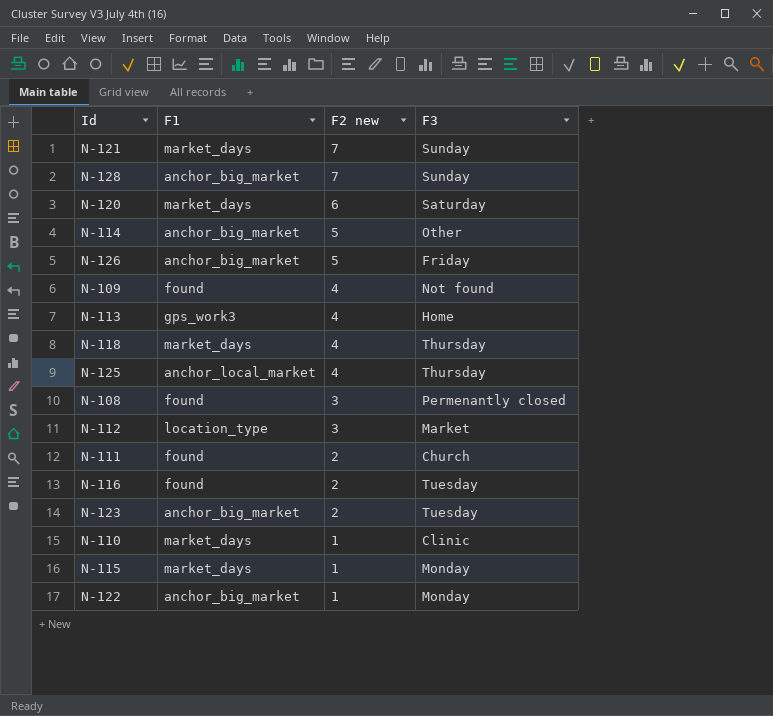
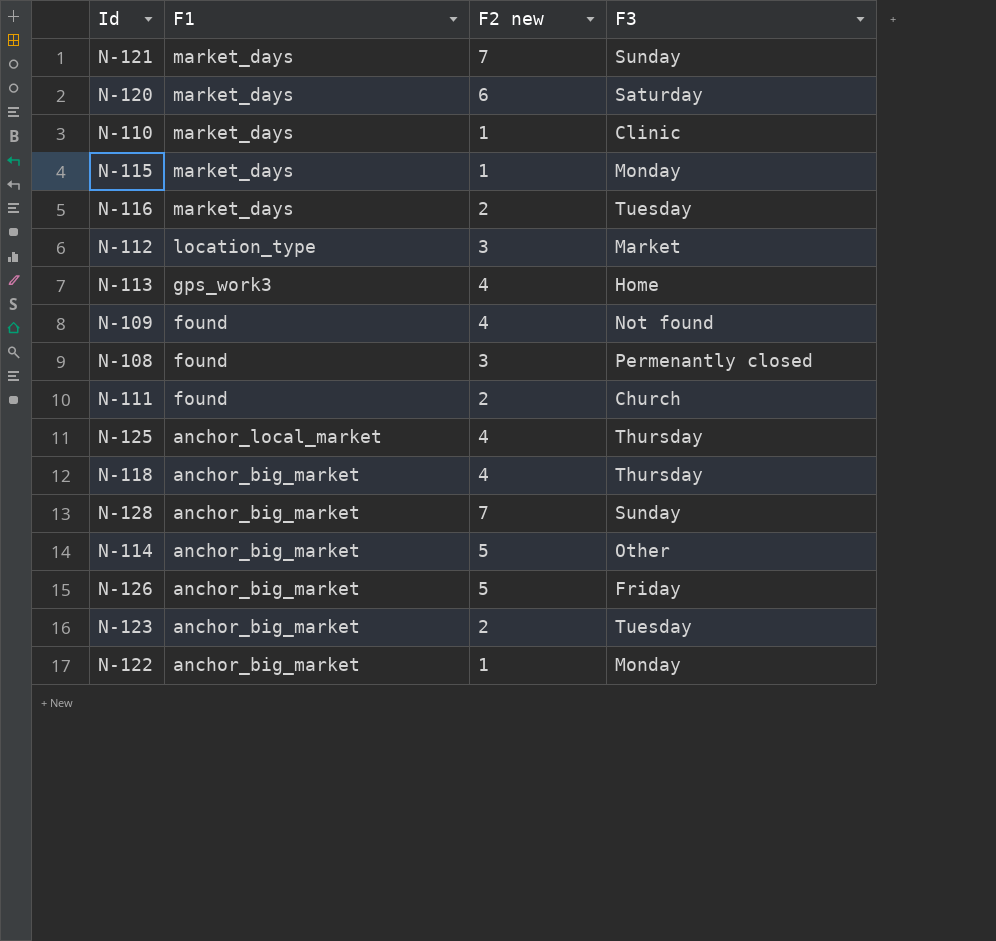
row order: F2 new descending -> F1 descending
N-116 | F1: found -> market_days
N-118 | F1: market_days -> anchor_big_market

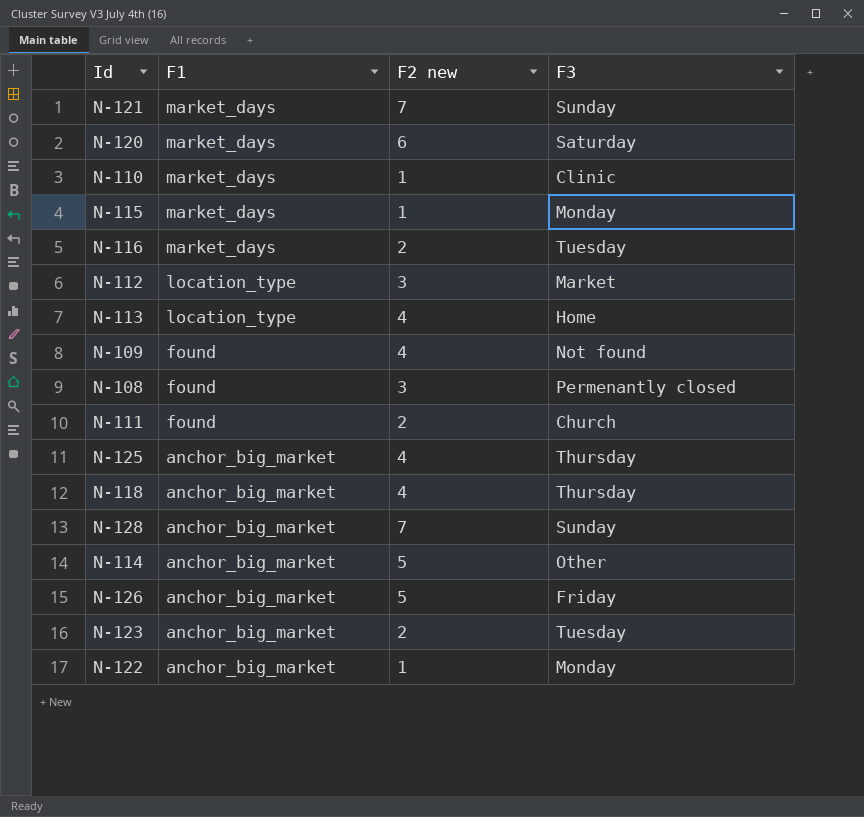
N-113 | F1: gps_work3 -> location_type
N-125 | F1: anchor_local_market -> anchor_big_market

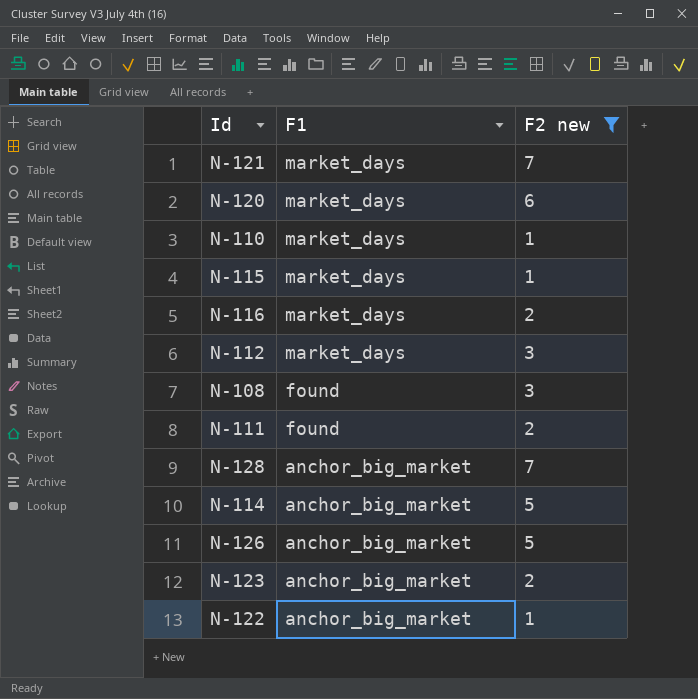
filter: none -> F2 new != 4
column F3 | position: 4 -> none
N-112 | F1: location_type -> market_days

